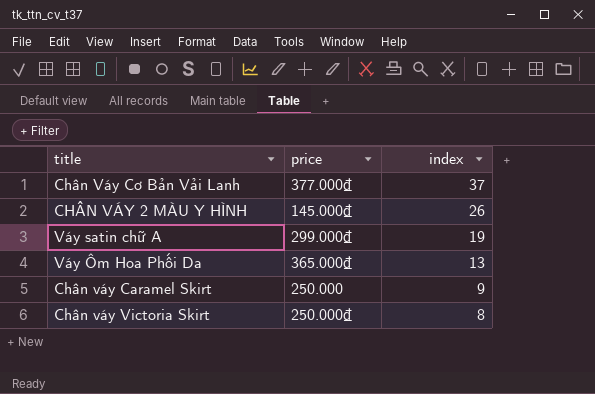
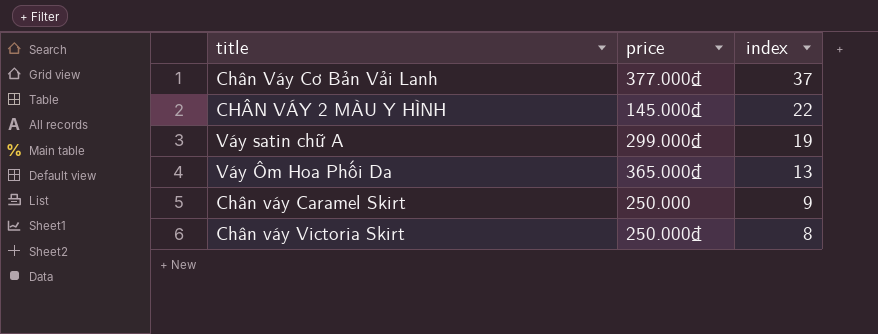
CHÂN VÁY 2 MÀU Y HÌNH | index: 26 -> 22

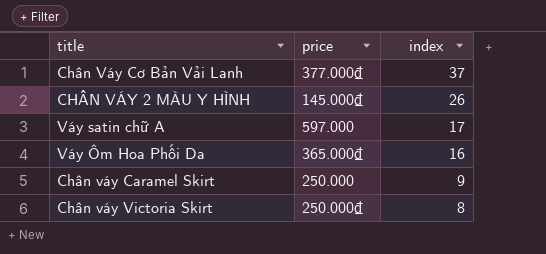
CHÂN VÁY 2 MÀU Y HÌNH | index: 22 -> 26
Váy satin chữ A | price: 299.000₫ -> 597.000
Váy satin chữ A | index: 19 -> 17
Váy Ôm Hoa Phối Da | index: 13 -> 16

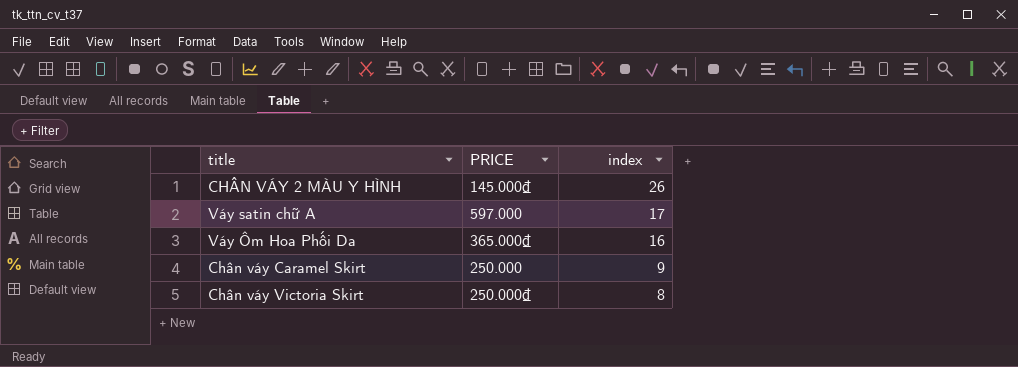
column name: price -> PRICE
row Chân Váy Cơ Bản Vải Lanh: 377.000₫ | 37 -> none

